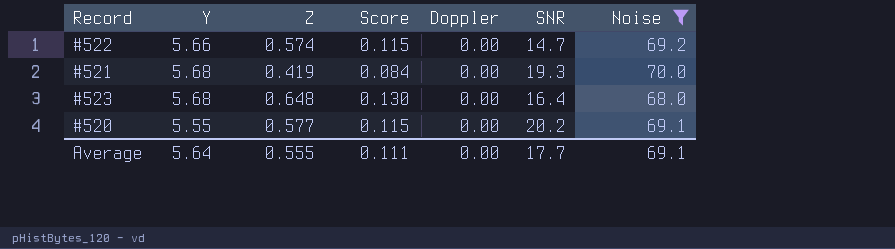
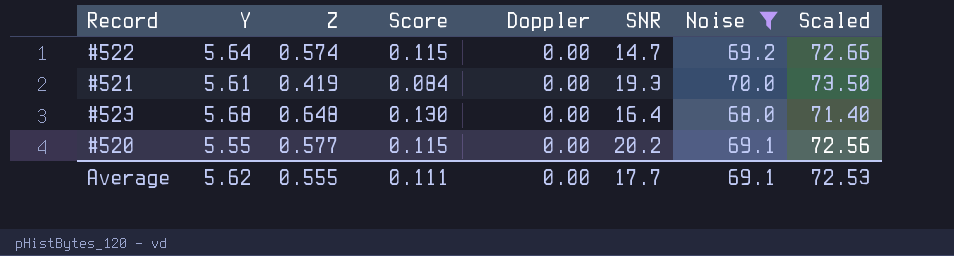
column Scaled | formula: none -> [Noise] * 1.05
#522 | Y: 5.66 -> 5.64
#521 | Y: 5.68 -> 5.61
Average | Y: 5.64 -> 5.62

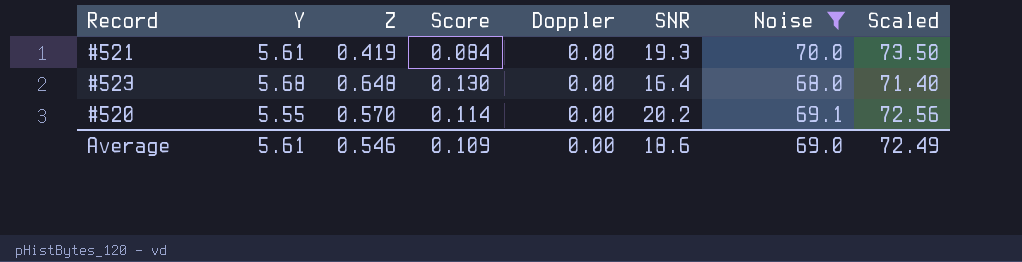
row #522: 5.64 | 0.574 | 0.115 | 0.00 | 14.7 | 69.2 | 72.66 -> none
#520 | Z: 0.577 -> 0.570
#520 | Score: 0.115 -> 0.114
Average | Y: 5.62 -> 5.61
Average | Z: 0.555 -> 0.546
Average | Score: 0.111 -> 0.109
Average | SNR: 17.7 -> 18.6
Average | Noise: 69.1 -> 69.0
Average | Scaled: 72.53 -> 72.49

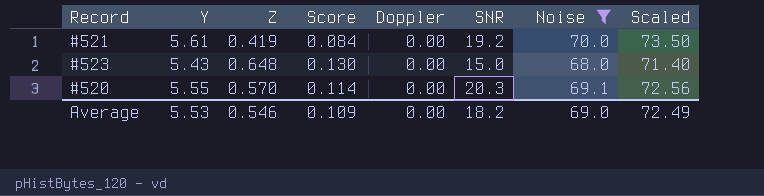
#521 | SNR: 19.3 -> 19.2
#523 | Y: 5.68 -> 5.43
#523 | SNR: 16.4 -> 15.0
#520 | SNR: 20.2 -> 20.3
Average | Y: 5.61 -> 5.53
Average | SNR: 18.6 -> 18.2

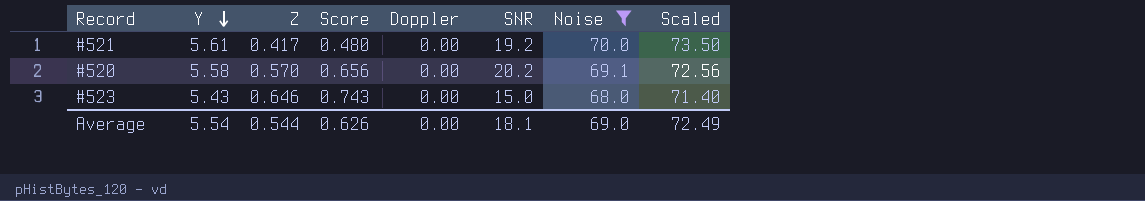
row order: none -> Y descending
column Score | formula: [Z] * 0.2 -> [Z] * 1.15
#521 | Z: 0.419 -> 0.417
#520 | Y: 5.55 -> 5.58
#520 | SNR: 20.3 -> 20.2
#523 | Z: 0.648 -> 0.646
Average | Y: 5.53 -> 5.54
Average | Z: 0.546 -> 0.544
Average | Score: 0.109 -> 0.626
Average | SNR: 18.2 -> 18.1

